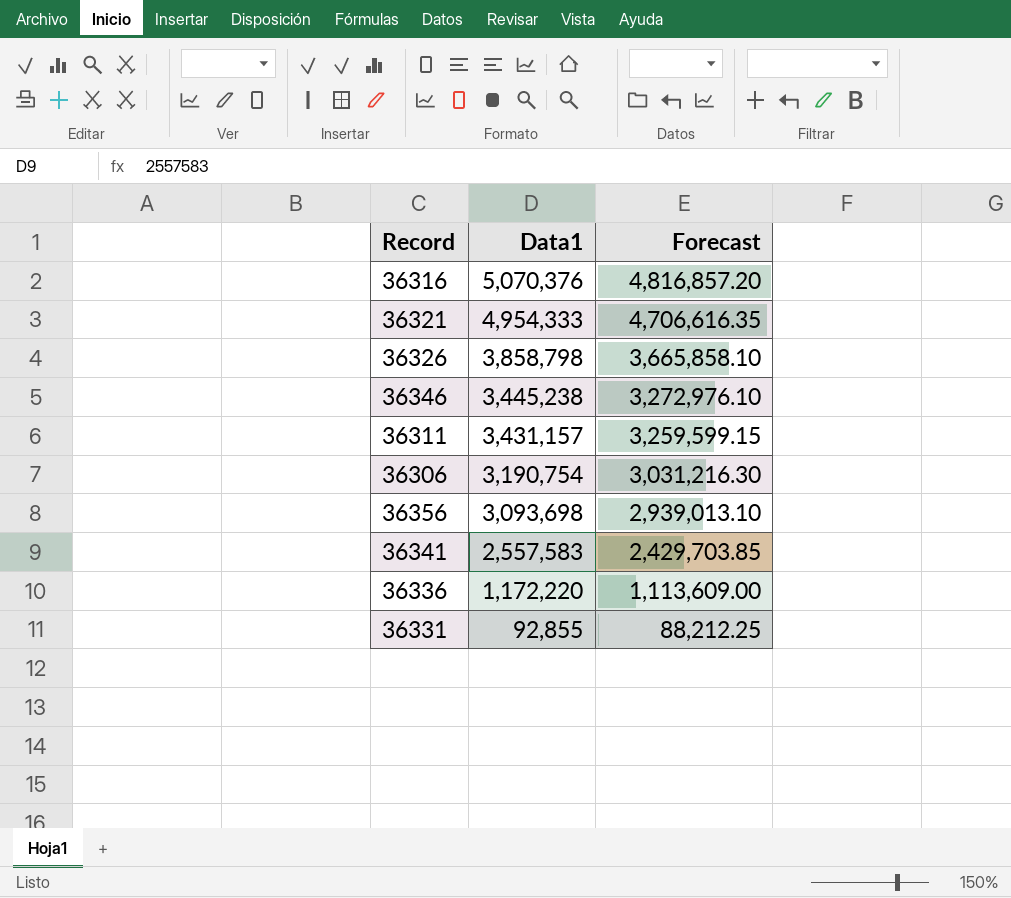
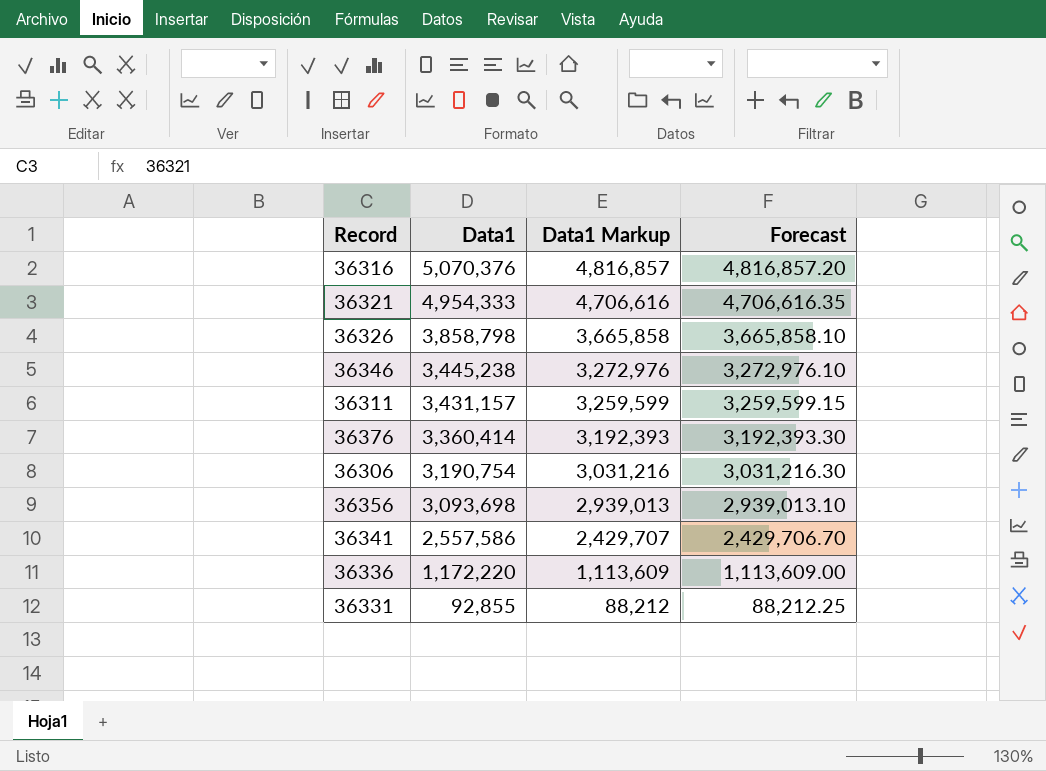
column Data1 Markup | formula: none -> [Data1] * 0.95
row 36376: none -> 3,360,414 | 3,192,393 | 3,192,393.30
36341 | Data1: 2,557,583 -> 2,557,586
36341 | Forecast: 2,429,703.85 -> 2,429,706.70

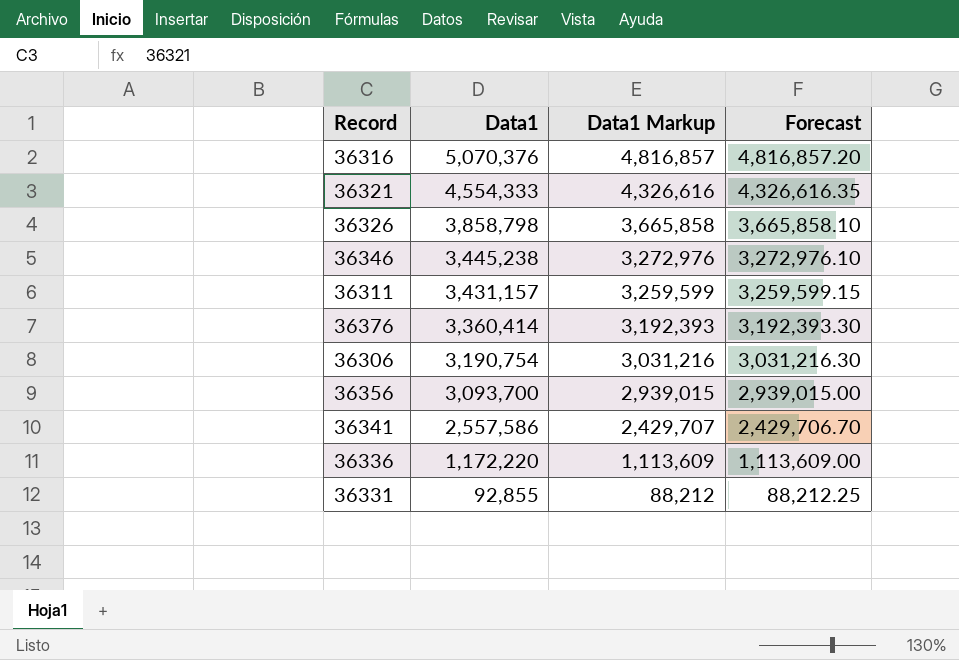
36321 | Data1: 4,954,333 -> 4,554,333
36321 | Data1 Markup: 4,706,616 -> 4,326,616
36321 | Forecast: 4,706,616.35 -> 4,326,616.35
36356 | Data1: 3,093,698 -> 3,093,700
36356 | Data1 Markup: 2,939,013 -> 2,939,015
36356 | Forecast: 2,939,013.10 -> 2,939,015.00

